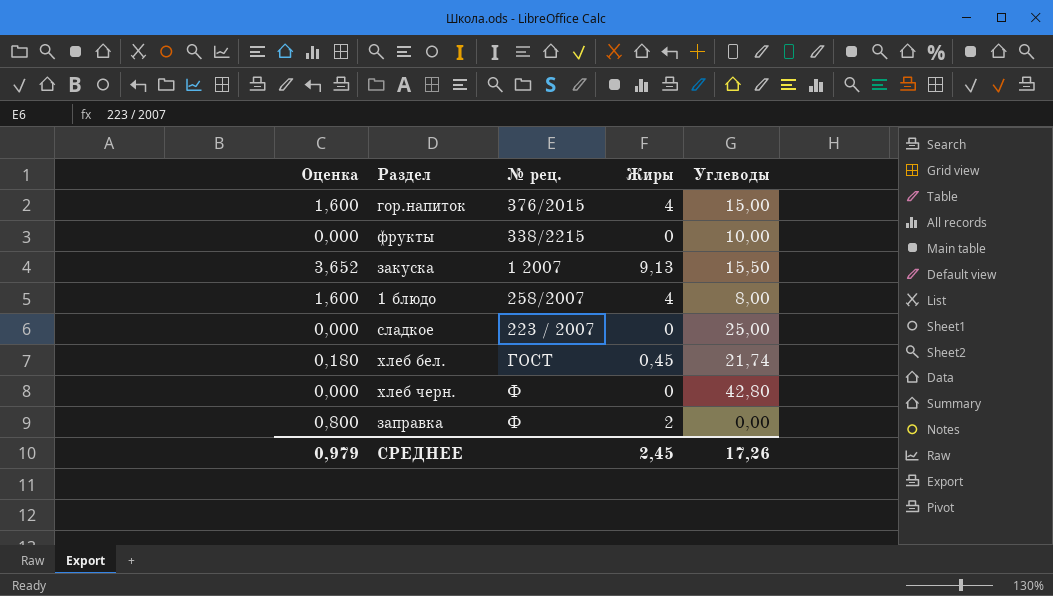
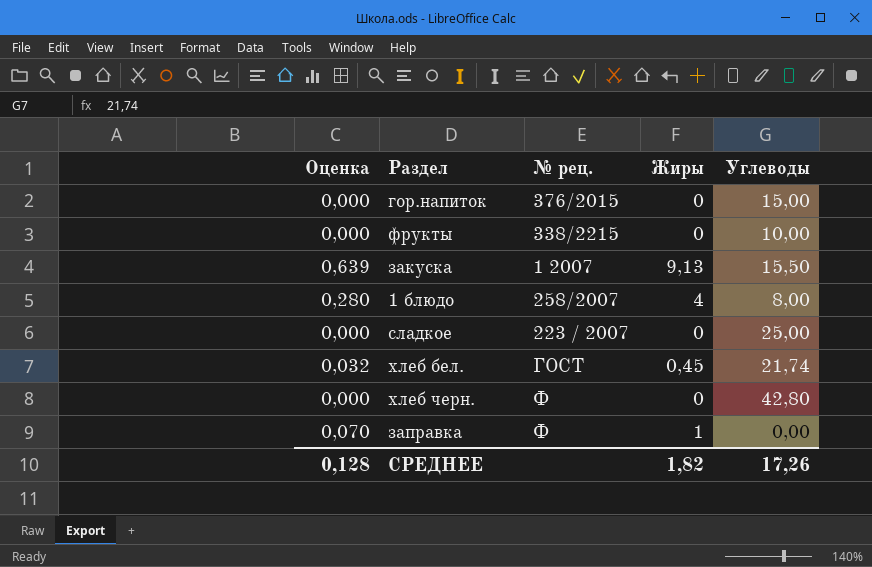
column Оценка | formula: [Жиры] * 0,4 -> [Жиры] * 0,07
гор.напиток | Жиры: 4 -> 0
заправка | Жиры: 2 -> 1
СРЕДНЕЕ | Оценка: 0,979 -> 0,128
СРЕДНЕЕ | Жиры: 2,45 -> 1,82

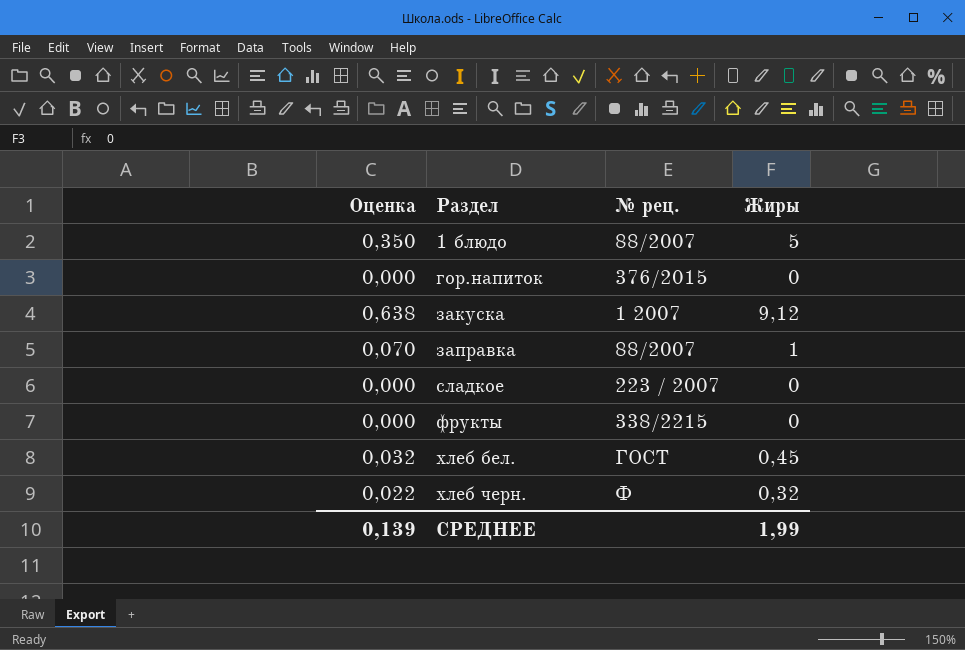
row order: none -> Раздел ascending
column Углеводы | position: 5 -> none
1 блюдо | Оценка: 0,280 -> 0,350
1 блюдо | № рец.: 258/2007 -> 88/2007
1 блюдо | Жиры: 4 -> 5
закуска | Оценка: 0,639 -> 0,638
закуска | Жиры: 9,13 -> 9,12
заправка | № рец.: Ф -> 88/2007
хлеб черн. | Оценка: 0,000 -> 0,022
хлеб черн. | Жиры: 0 -> 0,32
СРЕДНЕЕ | Оценка: 0,128 -> 0,139
СРЕДНЕЕ | Жиры: 1,82 -> 1,99

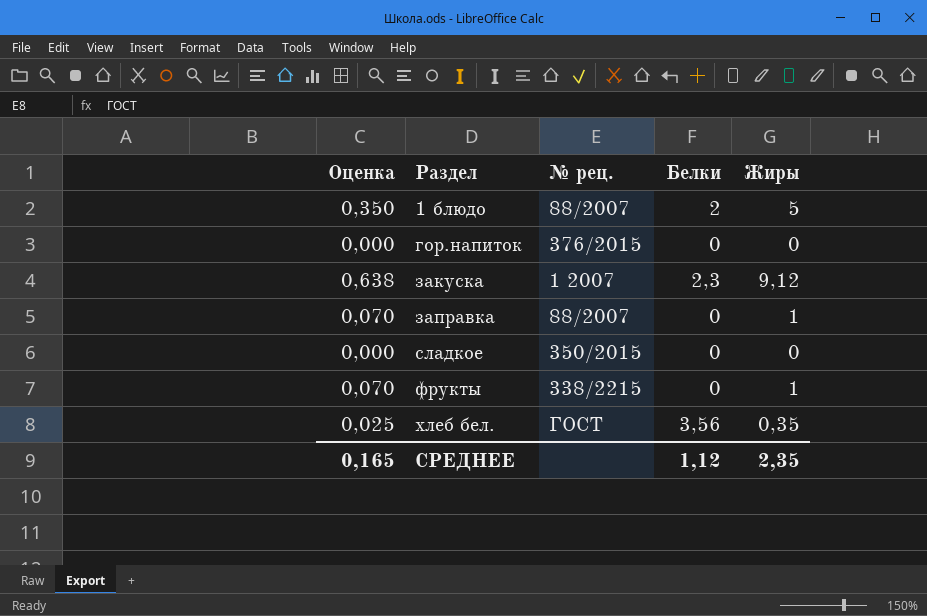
column Белки | position: none -> 4
row хлеб черн.: 0,022 | Ф | 0,32 -> none
сладкое | № рец.: 223 / 2007 -> 350/2015
фрукты | Оценка: 0,000 -> 0,070
фрукты | Жиры: 0 -> 1
хлеб бел. | Оценка: 0,032 -> 0,025
хлеб бел. | Жиры: 0,45 -> 0,35
СРЕДНЕЕ | Оценка: 0,139 -> 0,165
СРЕДНЕЕ | Жиры: 1,99 -> 2,35

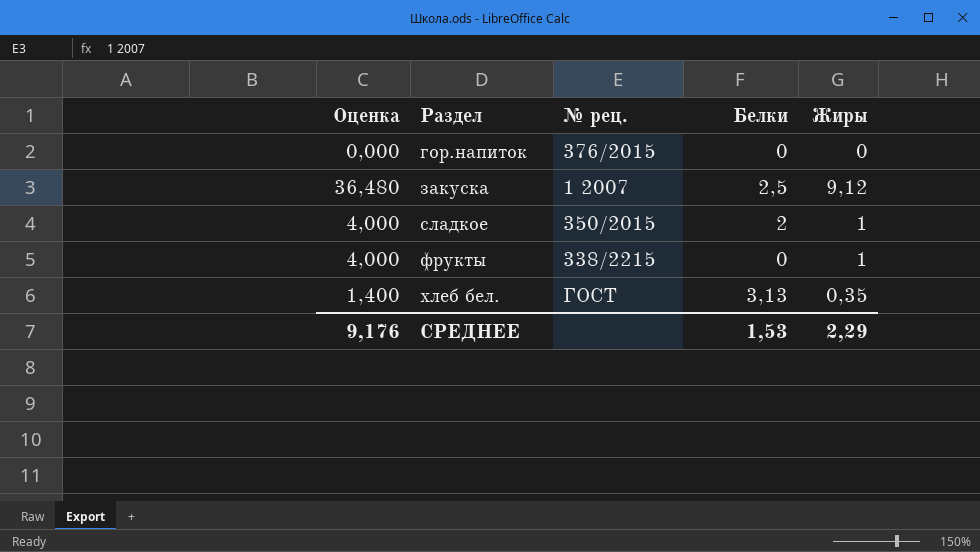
column Оценка | formula: [Жиры] * 0,07 -> [Жиры] * 4
row 1 блюдо: 0,350 | 88/2007 | 2 | 5 -> none
row заправка: 0,070 | 88/2007 | 0 | 1 -> none
закуска | Белки: 2,3 -> 2,5
сладкое | Белки: 0 -> 2
сладкое | Жиры: 0 -> 1
хлеб бел. | Белки: 3,56 -> 3,13
СРЕДНЕЕ | Оценка: 0,165 -> 9,176
СРЕДНЕЕ | Белки: 1,12 -> 1,53
СРЕДНЕЕ | Жиры: 2,35 -> 2,29

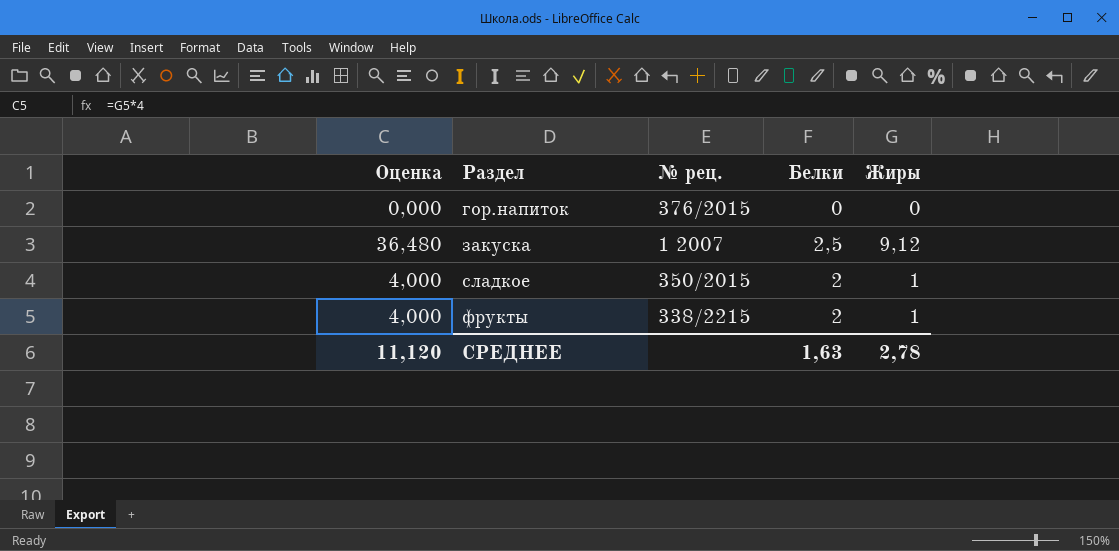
row хлеб бел.: 1,400 | ГОСТ | 3,13 | 0,35 -> none
фрукты | Белки: 0 -> 2
СРЕДНЕЕ | Оценка: 9,176 -> 11,120
СРЕДНЕЕ | Белки: 1,53 -> 1,63
СРЕДНЕЕ | Жиры: 2,29 -> 2,78

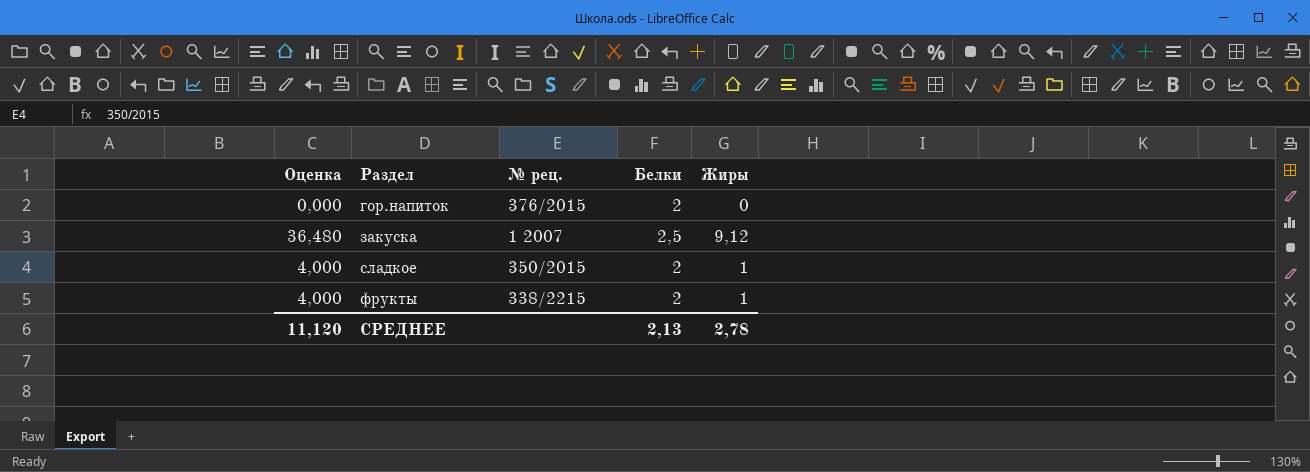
гор.напиток | Белки: 0 -> 2
СРЕДНЕЕ | Белки: 1,63 -> 2,13

